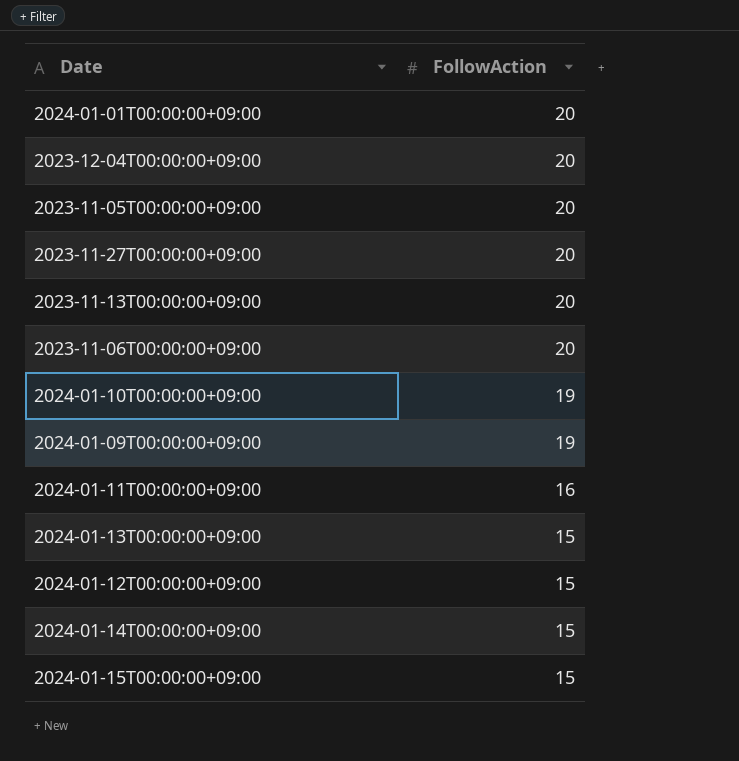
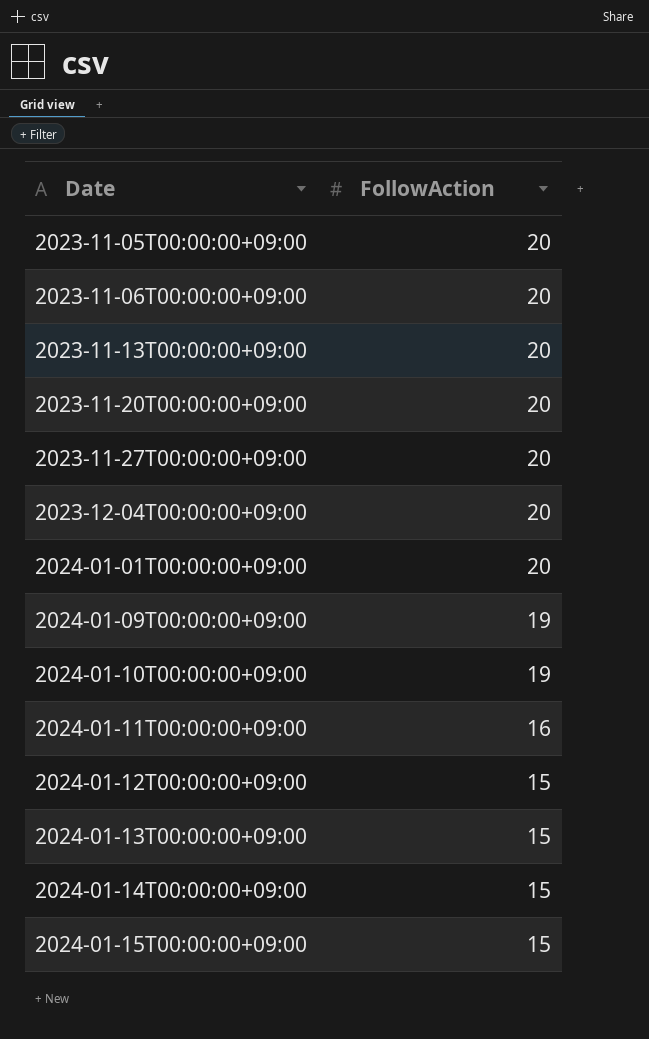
row order: FollowAction descending -> Date ascending
row 2023-11-20T00:00:00+09:00: none -> 20

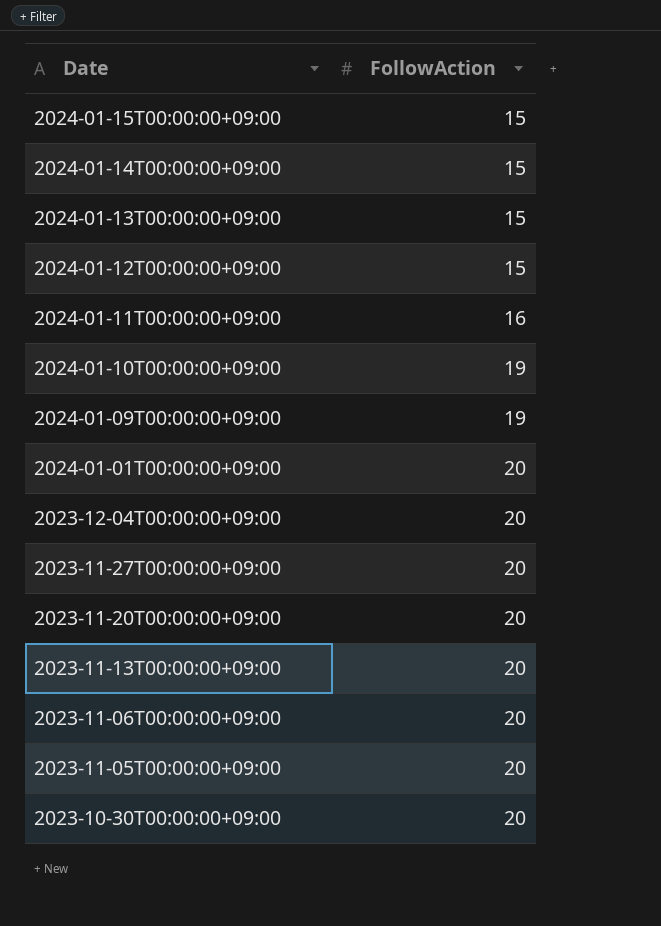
row order: Date ascending -> Date descending
row 2023-10-30T00:00:00+09:00: none -> 20

